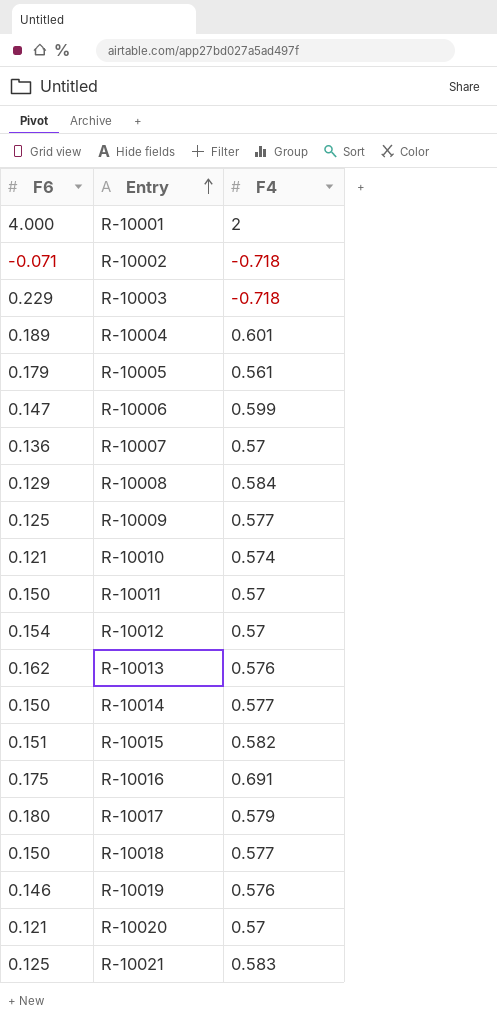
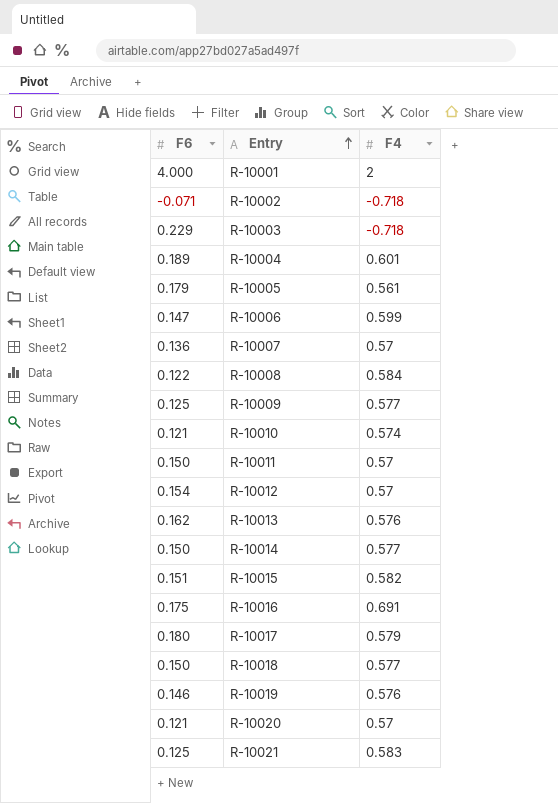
R-10008 | F6: 0.129 -> 0.122

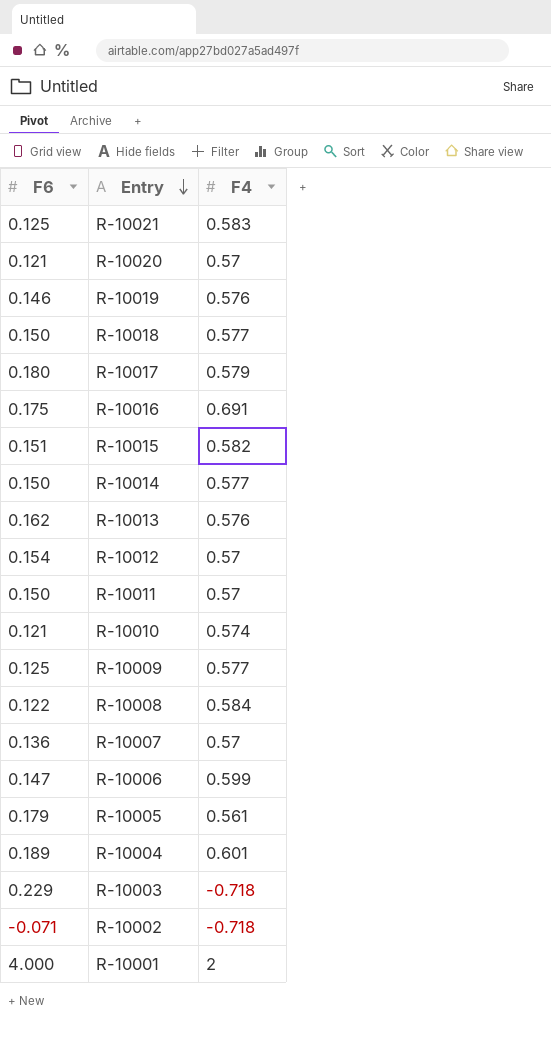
row order: Entry ascending -> Entry descending

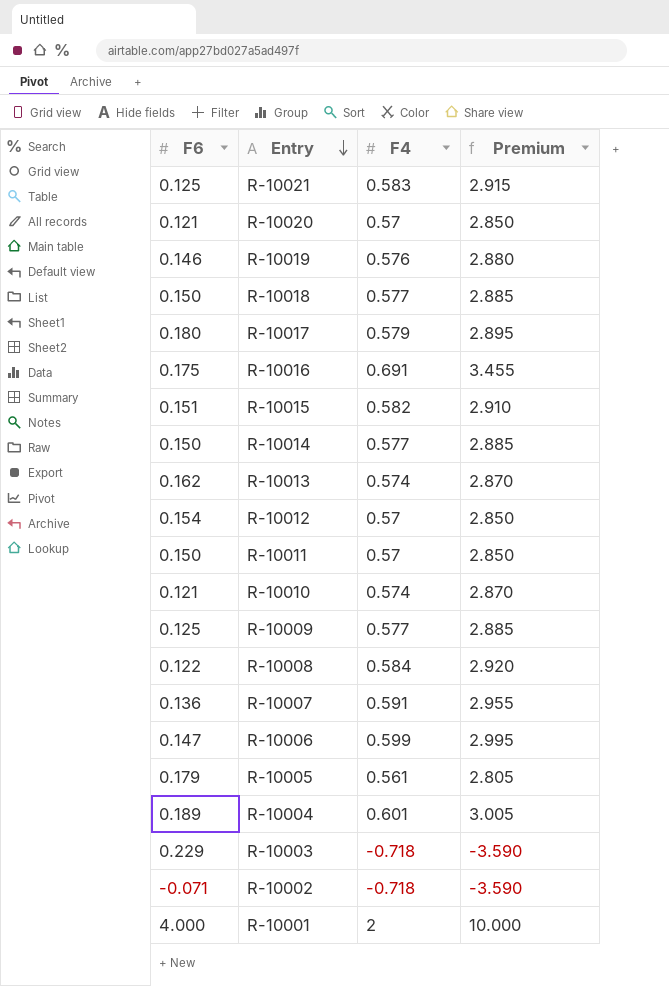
column Premium | formula: none -> [F4] * 5
R-10013 | F4: 0.576 -> 0.574
R-10007 | F4: 0.57 -> 0.591

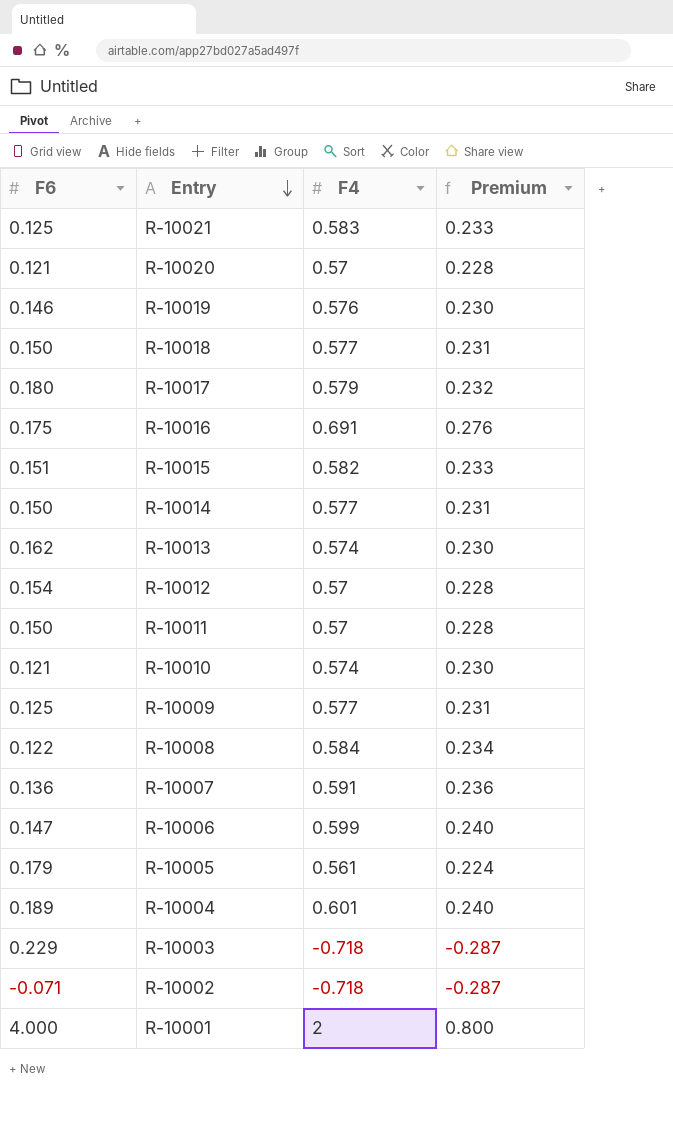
column Premium | formula: [F4] * 5 -> [F4] * 0.4

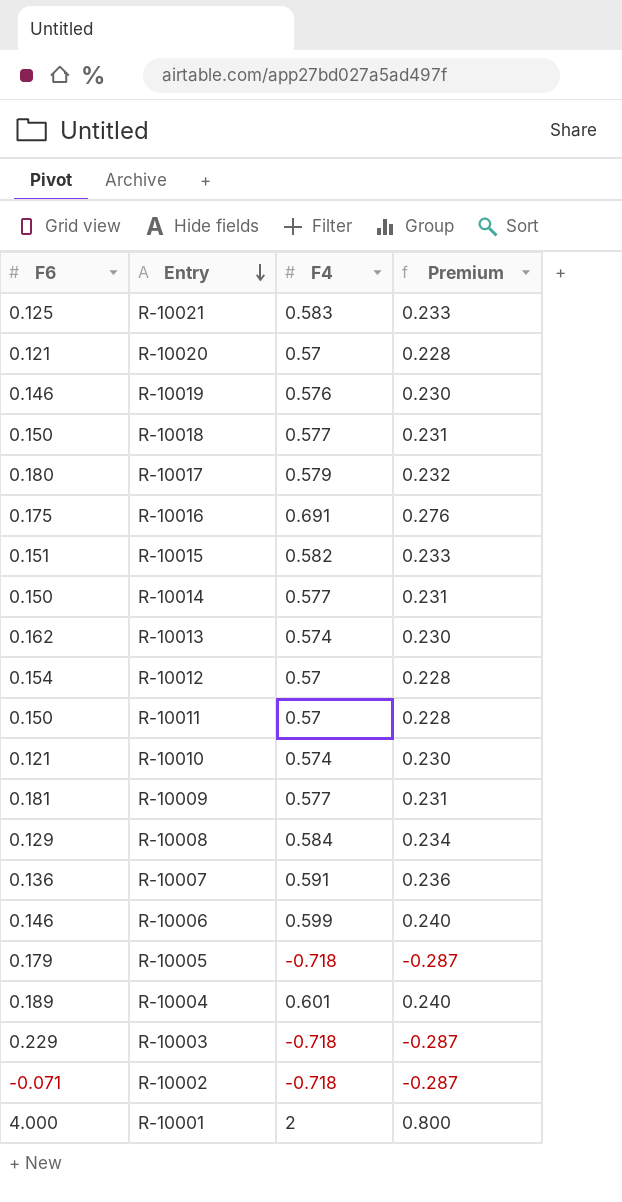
R-10009 | F6: 0.125 -> 0.181
R-10008 | F6: 0.122 -> 0.129
R-10006 | F6: 0.147 -> 0.146
R-10005 | F4: 0.561 -> -0.718
R-10005 | Premium: 0.224 -> -0.287

